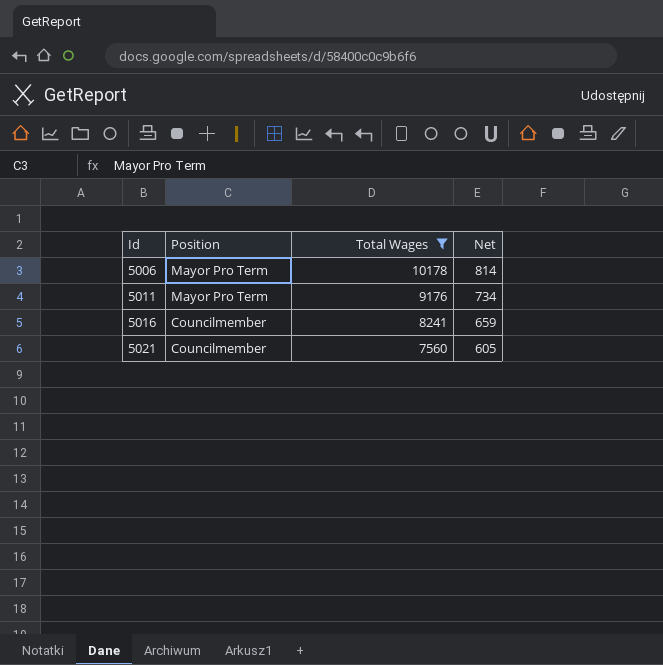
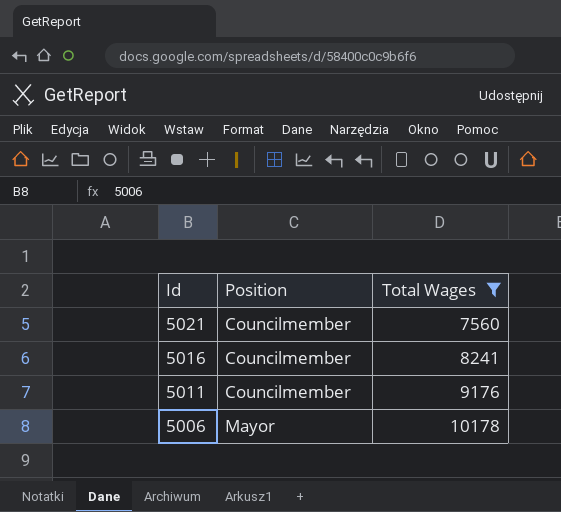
row order: Id ascending -> Id descending
column Net | formula: [Total Wages] * 0.08 -> none
5011 | Position: Mayor Pro Term -> Councilmember
5006 | Position: Mayor Pro Term -> Mayor

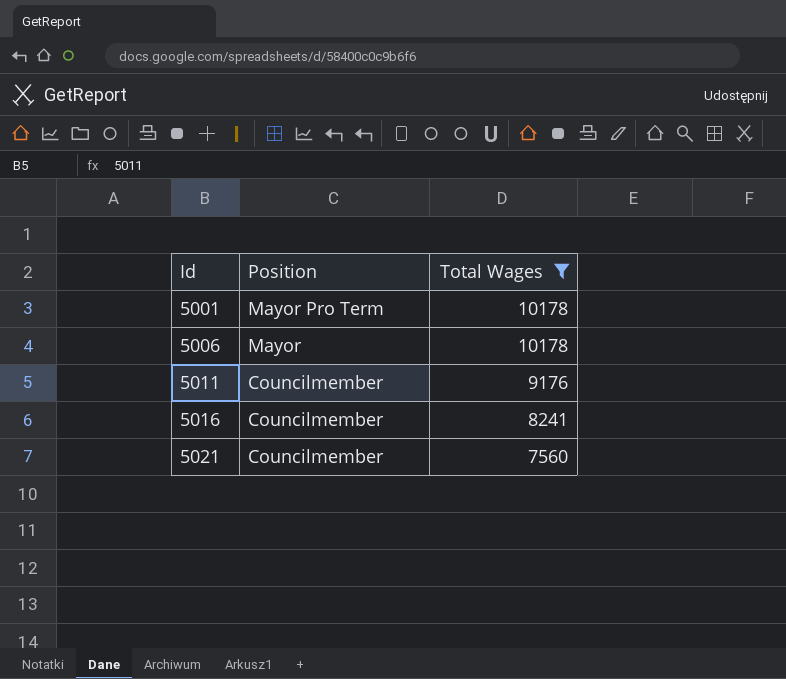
row order: Id descending -> Id ascending
row 5001: none -> Mayor Pro Term | 10178

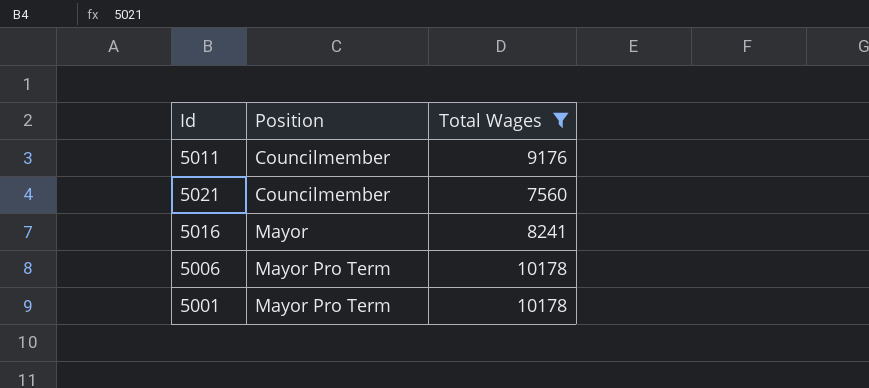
row order: Id ascending -> Position ascending
5016 | Position: Councilmember -> Mayor
5006 | Position: Mayor -> Mayor Pro Term

